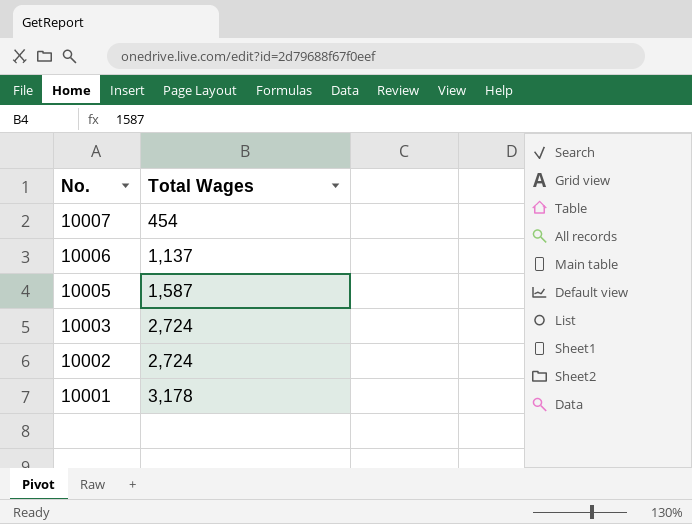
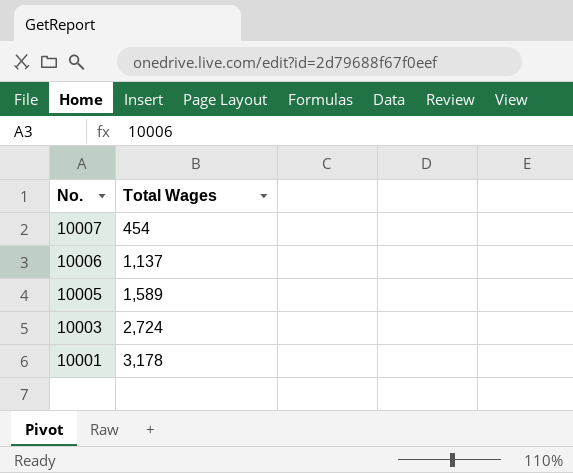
row 10002: 2,724 -> none
10005 | Total Wages: 1,587 -> 1,589

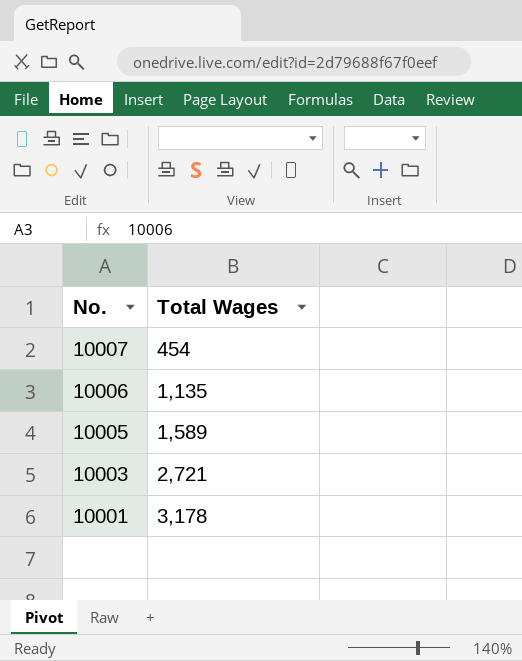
10006 | Total Wages: 1,137 -> 1,135
10003 | Total Wages: 2,724 -> 2,721

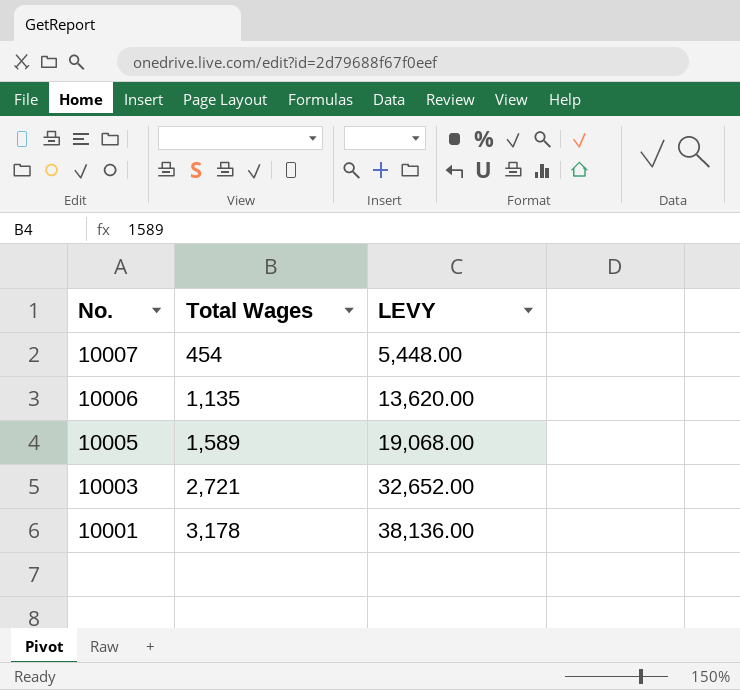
column LEVY | formula: none -> [Total Wages] * 12

